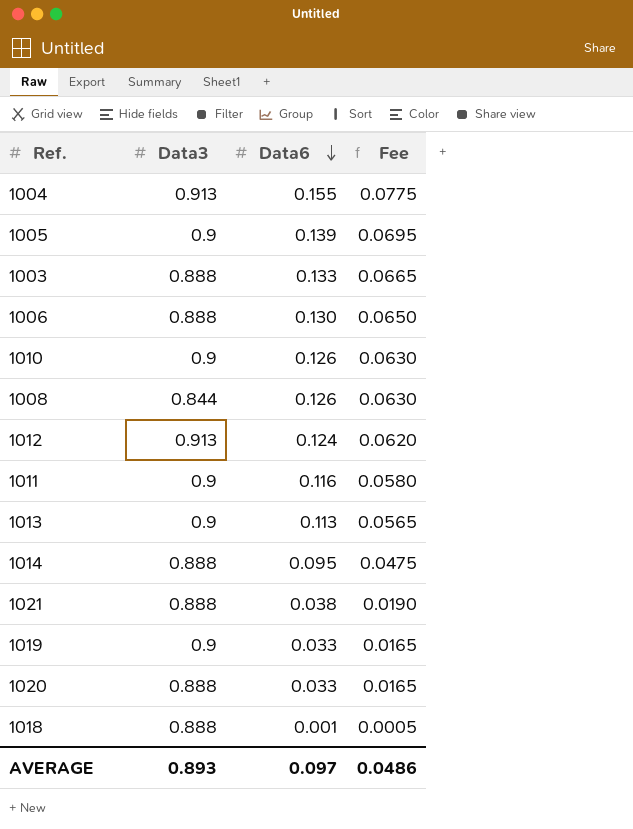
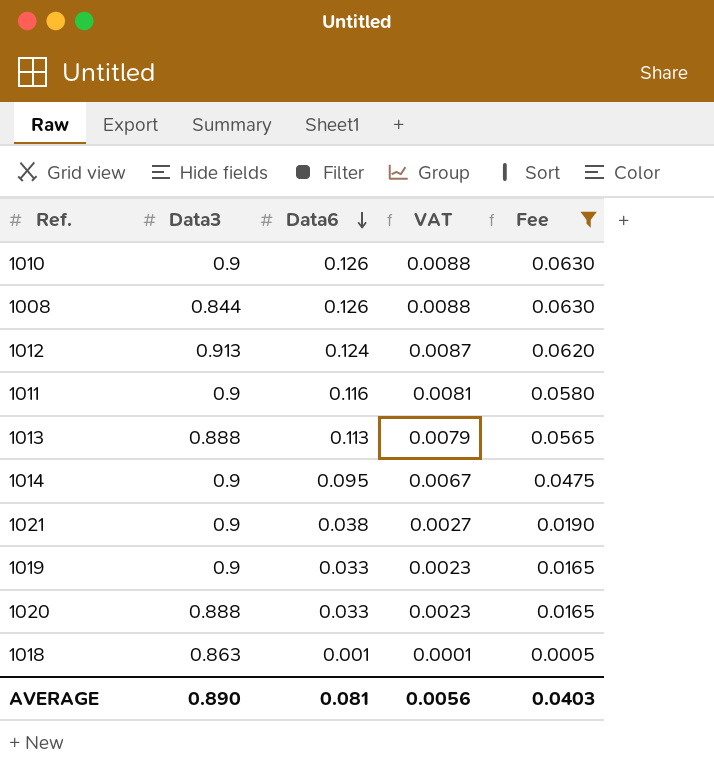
filter: none -> Fee <= 0.0630
column VAT | formula: none -> [Data6] * 0.07
1013 | Data3: 0.9 -> 0.888
1014 | Data3: 0.888 -> 0.9
1021 | Data3: 0.888 -> 0.9
1018 | Data3: 0.888 -> 0.863
AVERAGE | Data3: 0.893 -> 0.890
AVERAGE | Data6: 0.097 -> 0.081
AVERAGE | Fee: 0.0486 -> 0.0403

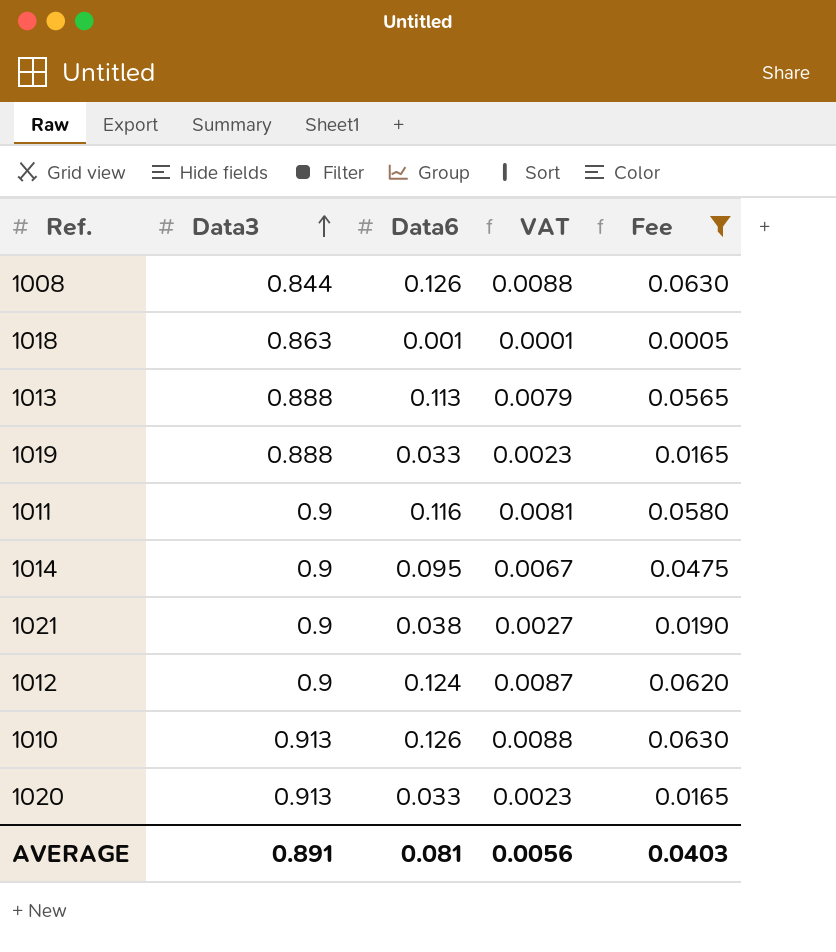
row order: Data6 descending -> Data3 ascending
1019 | Data3: 0.9 -> 0.888
1012 | Data3: 0.913 -> 0.9
1010 | Data3: 0.9 -> 0.913
1020 | Data3: 0.888 -> 0.913
AVERAGE | Data3: 0.890 -> 0.891

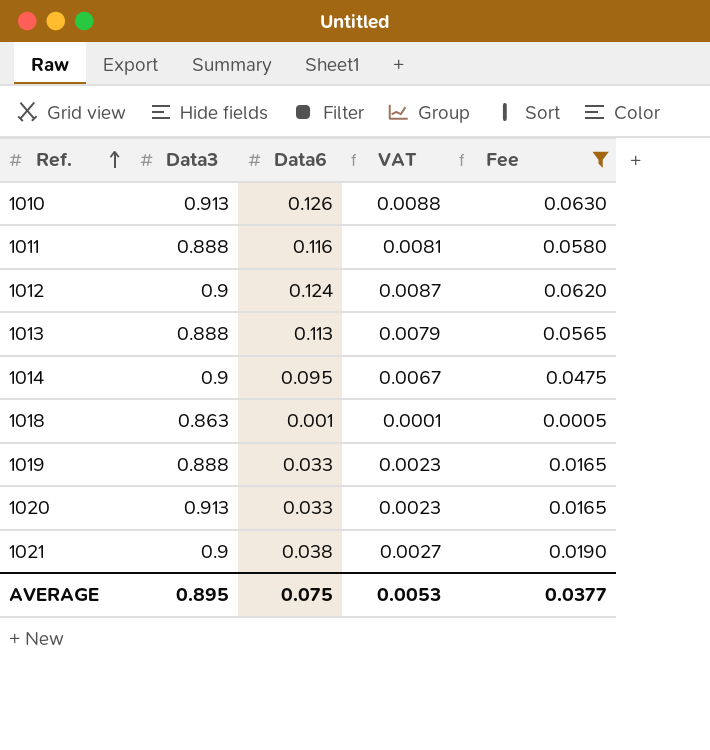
row order: Data3 ascending -> Ref. ascending
row 1008: 0.844 | 0.126 | 0.0088 | 0.0630 -> none
1011 | Data3: 0.9 -> 0.888
AVERAGE | Data3: 0.891 -> 0.895
AVERAGE | Data6: 0.081 -> 0.075
AVERAGE | VAT: 0.0056 -> 0.0053
AVERAGE | Fee: 0.0403 -> 0.0377

